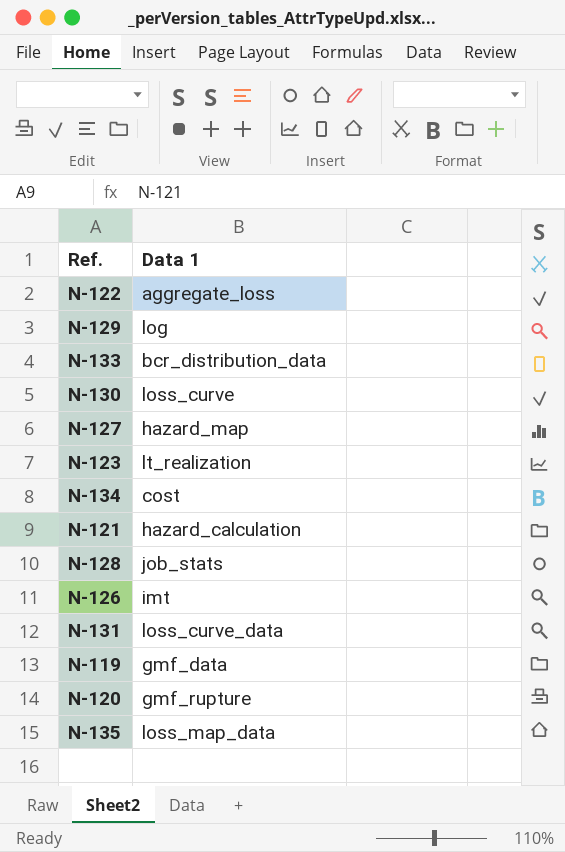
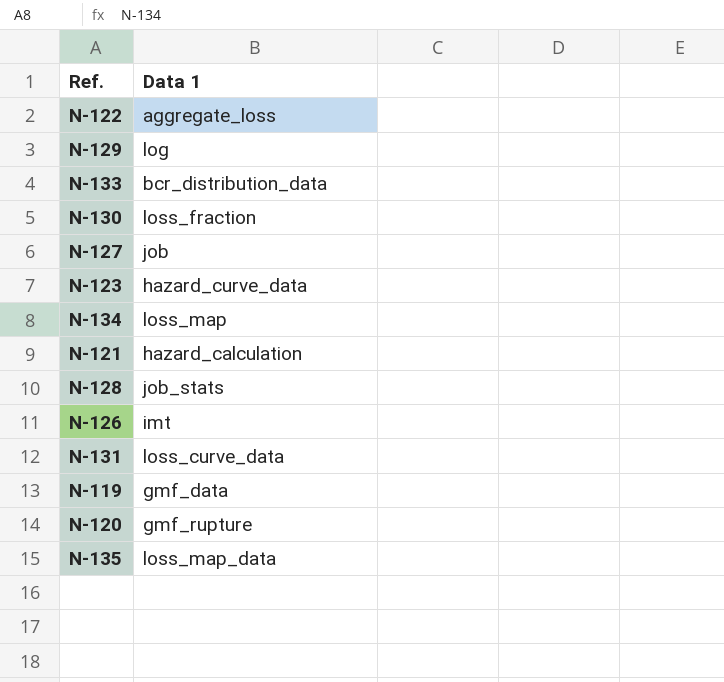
N-130 | Data 1: loss_curve -> loss_fraction
N-127 | Data 1: hazard_map -> job
N-123 | Data 1: lt_realization -> hazard_curve_data
N-134 | Data 1: cost -> loss_map

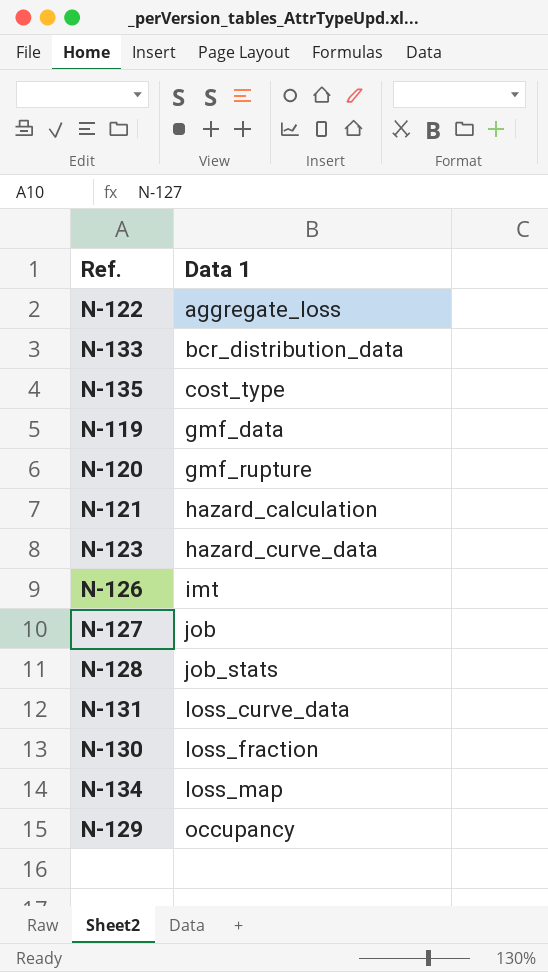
row order: none -> Data 1 ascending
N-135 | Data 1: loss_map_data -> cost_type
N-129 | Data 1: log -> occupancy

